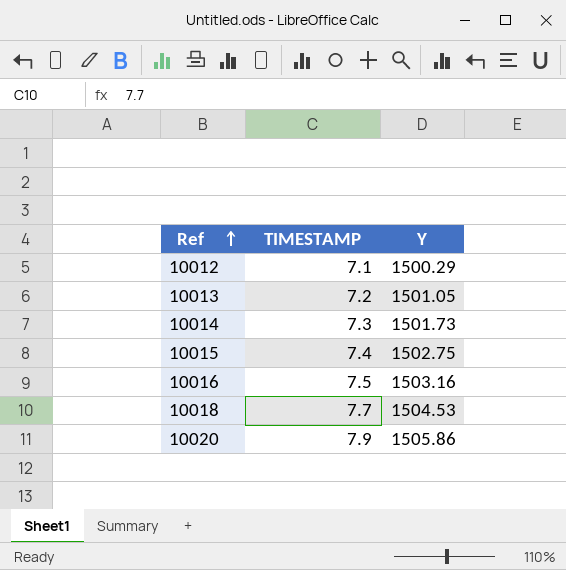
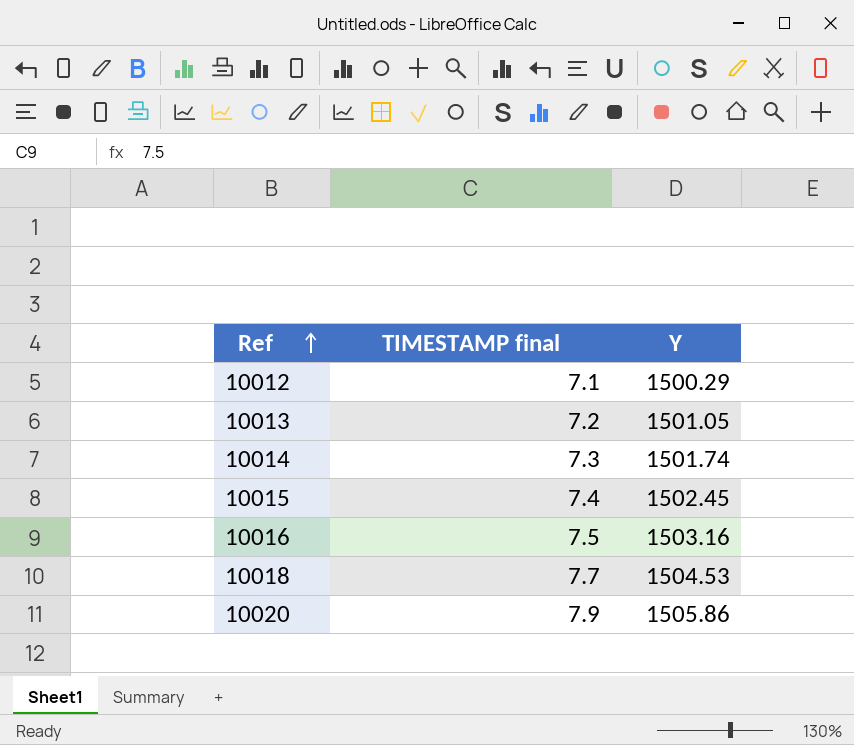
column name: TIMESTAMP -> TIMESTAMP final
10014 | Y: 1501.73 -> 1501.74
10015 | Y: 1502.75 -> 1502.45

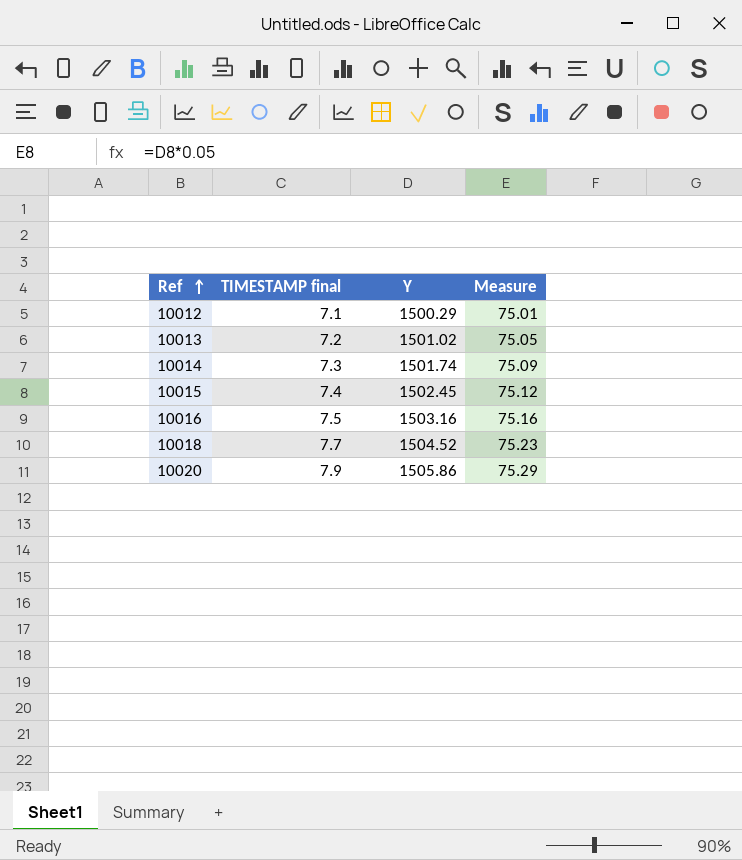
column Measure | formula: none -> [Y] * 0.05
10013 | Y: 1501.05 -> 1501.02
10018 | Y: 1504.53 -> 1504.52

